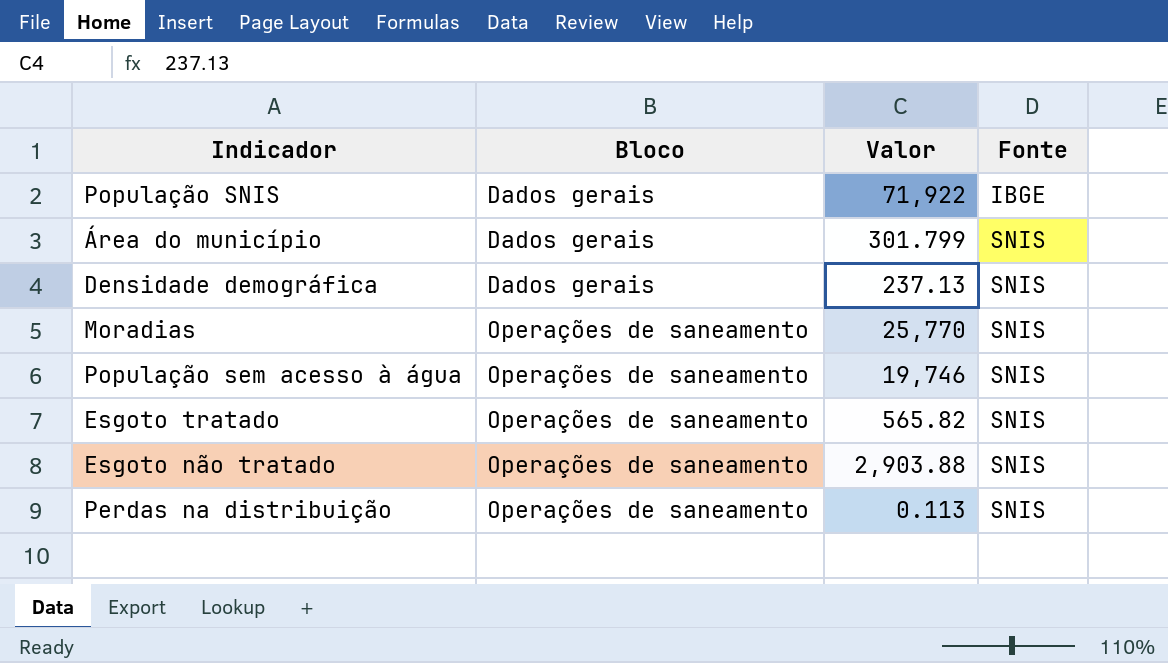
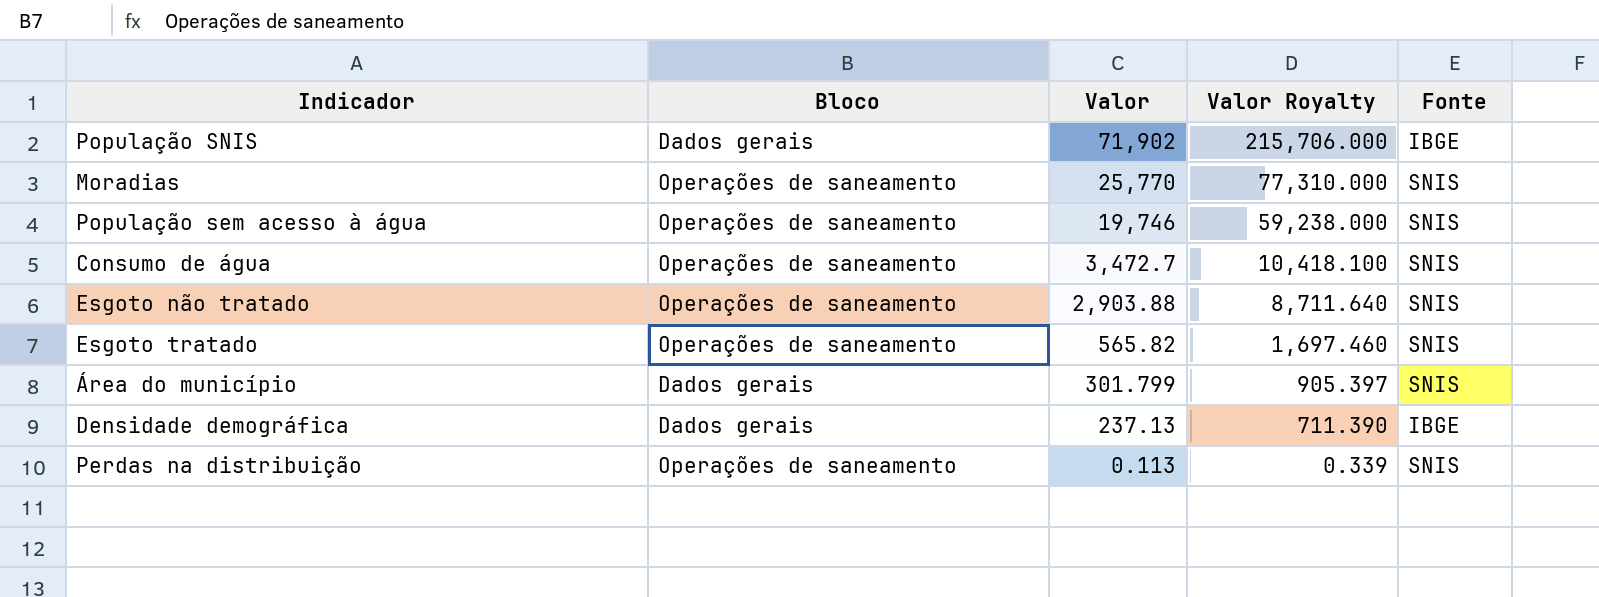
row order: Bloco ascending -> Valor descending
column Valor Royalty | formula: none -> [Valor] * 3
População SNIS | Valor: 71,922 -> 71,902
row Consumo de água: none -> Operações de saneamento | 3,472.7 | 10,418.100 | SNIS
Densidade demográfica | Fonte: SNIS -> IBGE

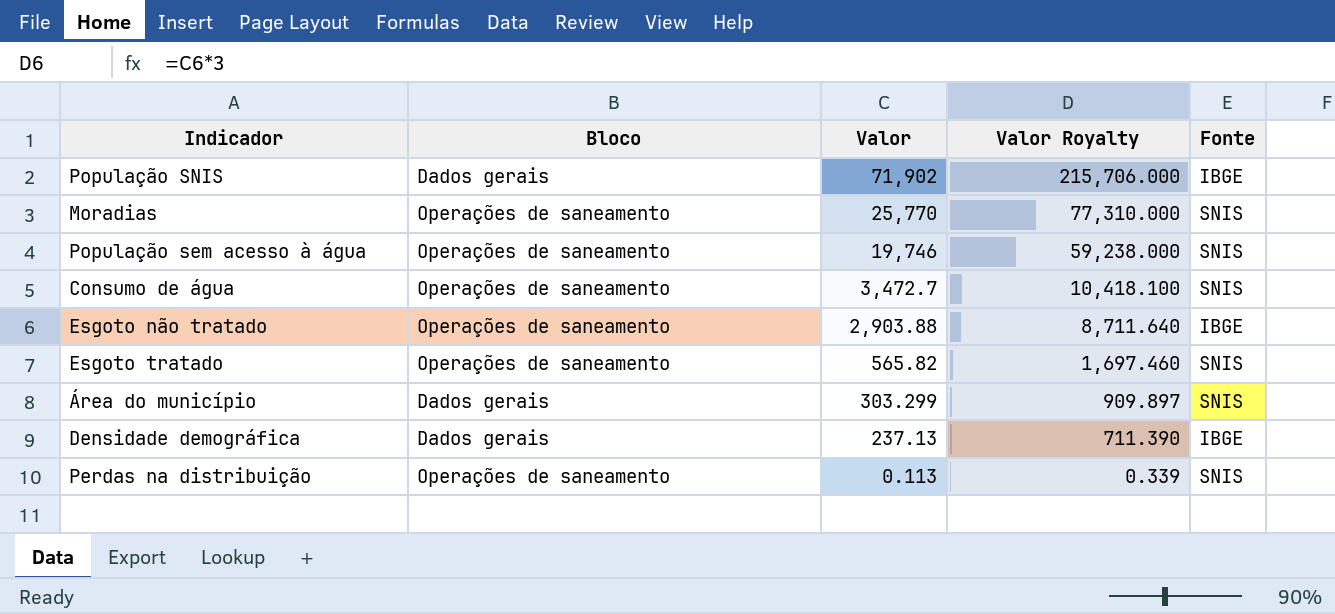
Esgoto não tratado | Fonte: SNIS -> IBGE
Área do município | Valor: 301.799 -> 303.299
Área do município | Valor Royalty: 905.397 -> 909.897

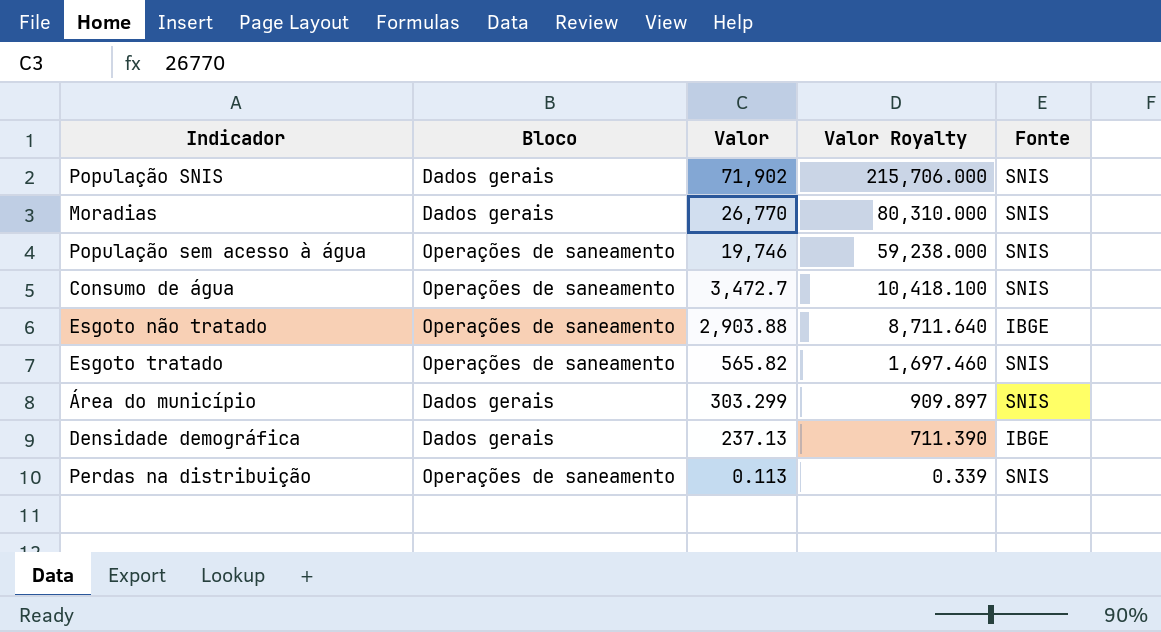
População SNIS | Fonte: IBGE -> SNIS
Moradias | Bloco: Operações de saneamento -> Dados gerais
Moradias | Valor: 25,770 -> 26,770
Moradias | Valor Royalty: 77,310.000 -> 80,310.000

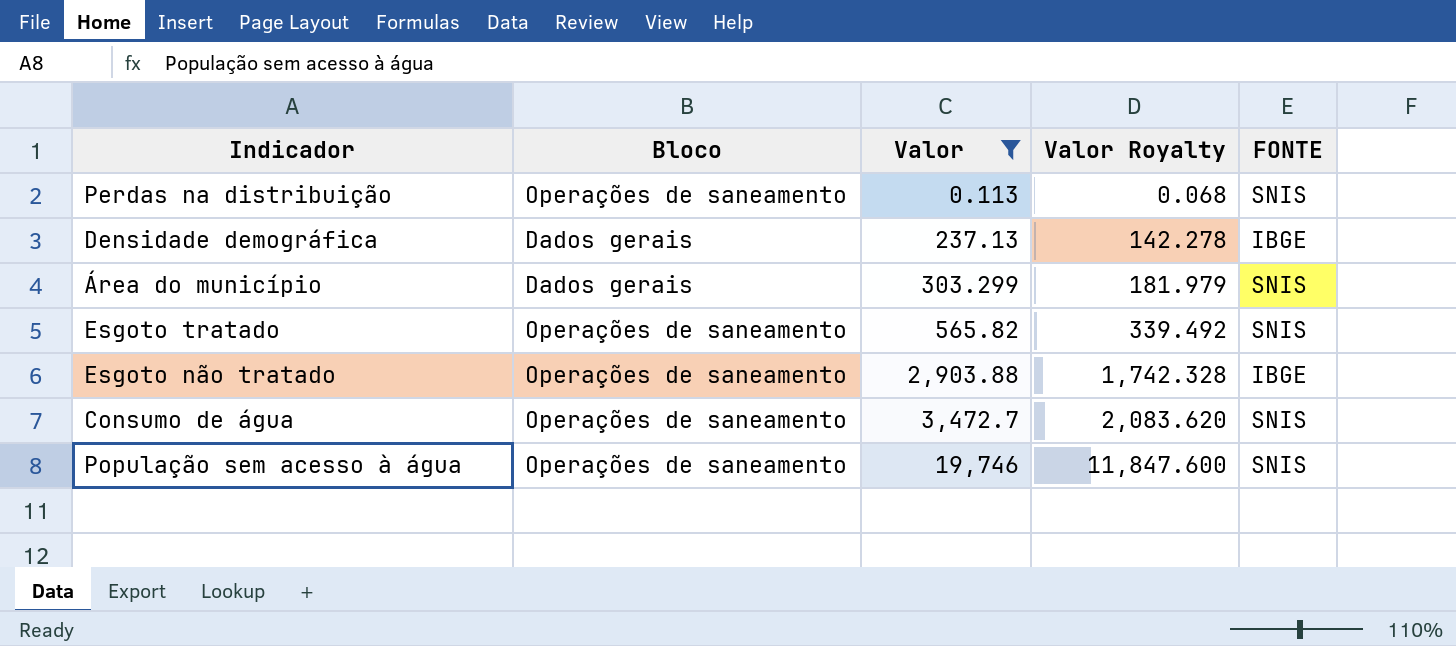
filter: none -> Valor <= 19,746
row order: Valor descending -> Valor ascending
column Valor Royalty | formula: [Valor] * 3 -> [Valor] * 0.6
column name: Fonte -> FONTE

